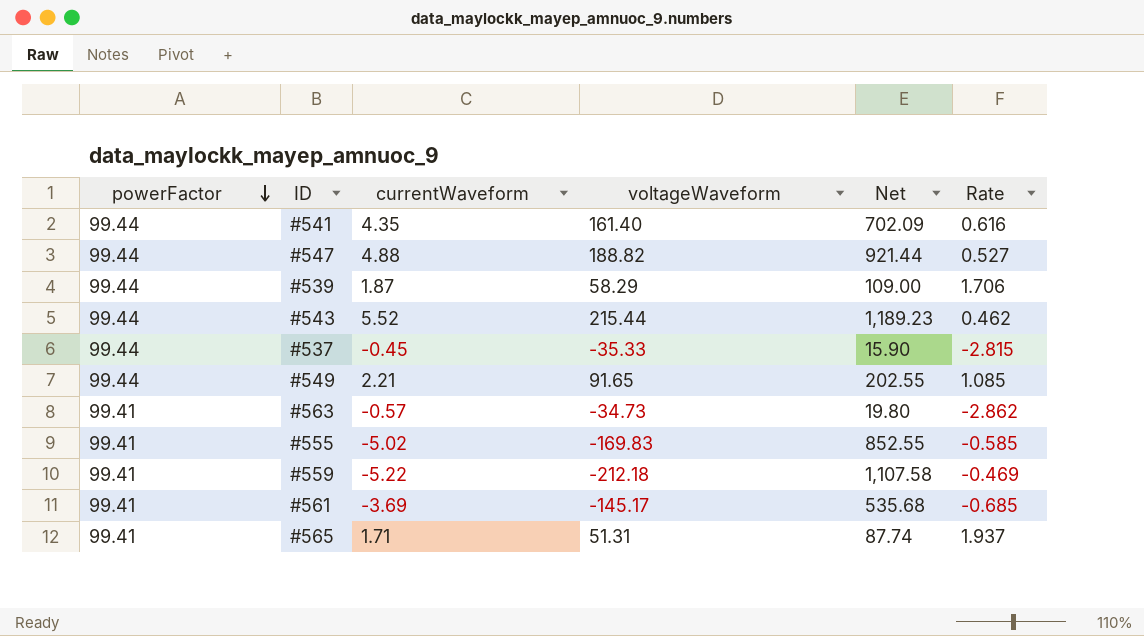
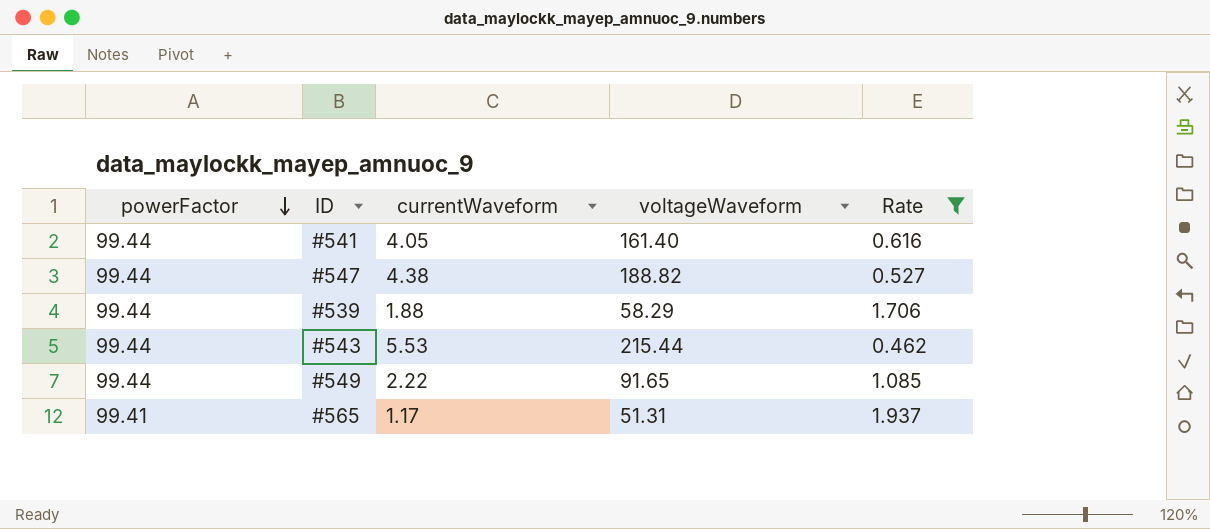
filter: none -> Rate >= 0.462
column Net | formula: [currentWaveform] * [voltageWaveform] -> none
#541 | currentWaveform: 4.35 -> 4.05
#547 | currentWaveform: 4.88 -> 4.38
#539 | currentWaveform: 1.87 -> 1.88
#543 | currentWaveform: 5.52 -> 5.53
#549 | currentWaveform: 2.21 -> 2.22
#565 | currentWaveform: 1.71 -> 1.17

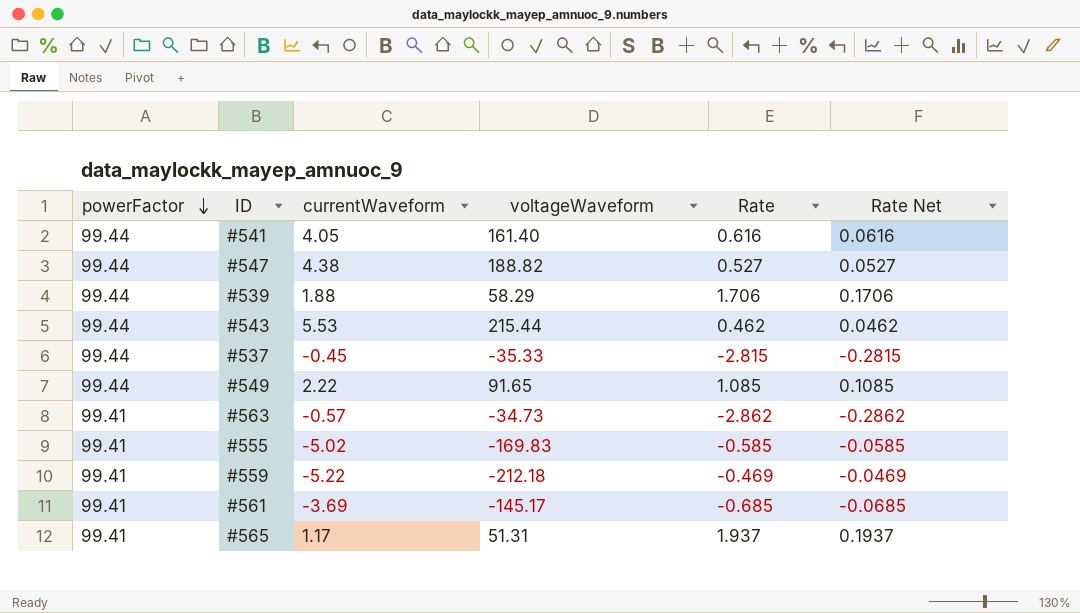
filter: Rate >= 0.462 -> none
column Rate Net | formula: none -> [Rate] * 0.1

